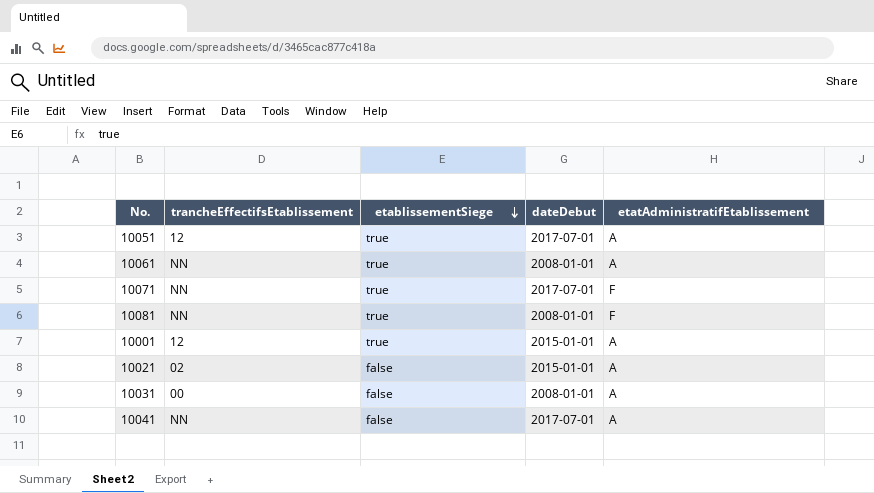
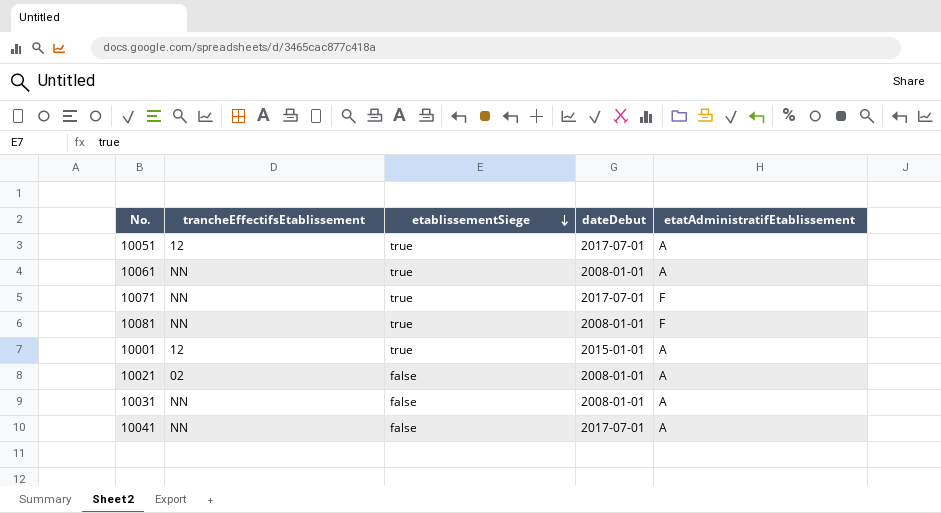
10021 | dateDebut: 2015-01-01 -> 2008-01-01
10031 | trancheEffectifsEtablissement: 00 -> NN

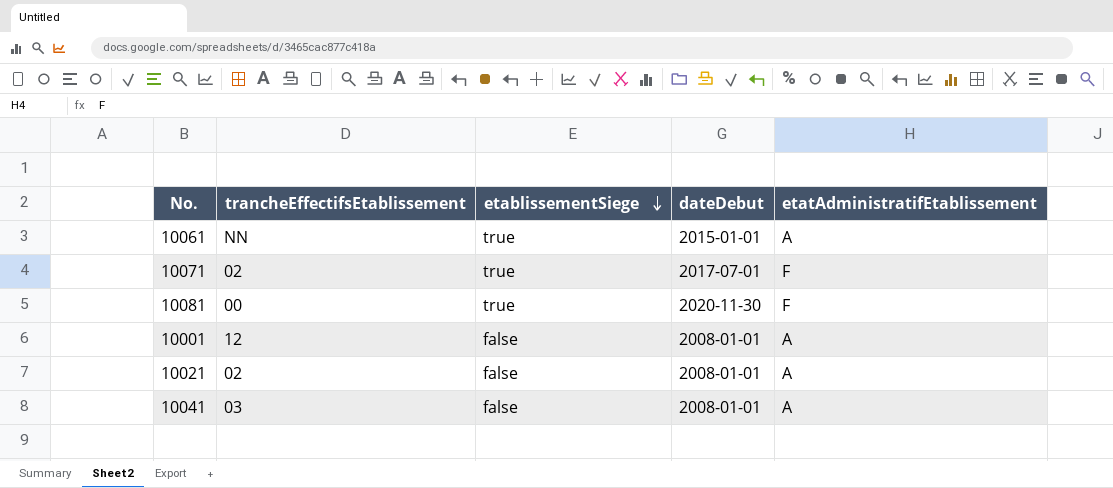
row 10051: 12 | true | 2017-07-01 | A -> none
row 10031: NN | false | 2008-01-01 | A -> none
10061 | dateDebut: 2008-01-01 -> 2015-01-01
10071 | trancheEffectifsEtablissement: NN -> 02
10081 | trancheEffectifsEtablissement: NN -> 00
10081 | dateDebut: 2008-01-01 -> 2020-11-30
10001 | etablissementSiege: true -> false
10001 | dateDebut: 2015-01-01 -> 2008-01-01
10041 | trancheEffectifsEtablissement: NN -> 03
10041 | dateDebut: 2017-07-01 -> 2008-01-01

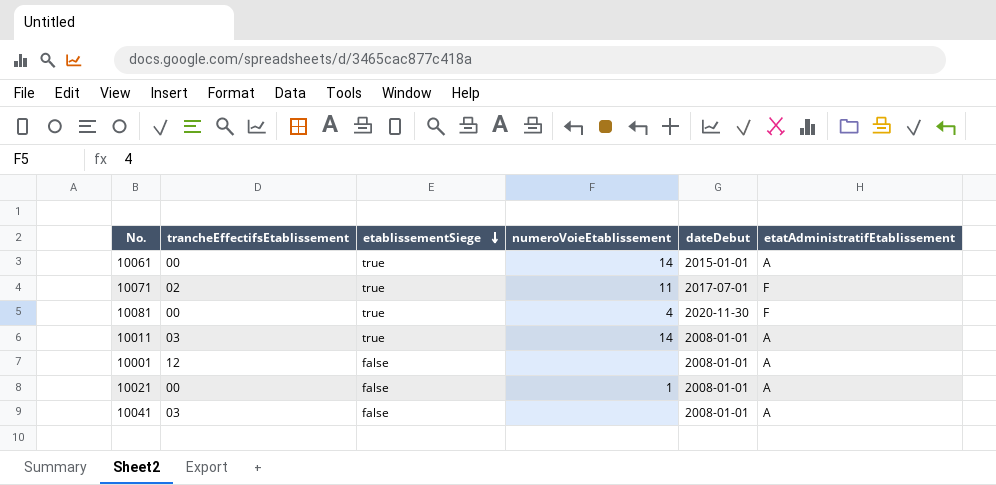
column numeroVoieEtablissement | position: none -> 4
10061 | trancheEffectifsEtablissement: NN -> 00
row 10011: none -> 03 | true | 14 | 2008-01-01 | A
10021 | trancheEffectifsEtablissement: 02 -> 00

